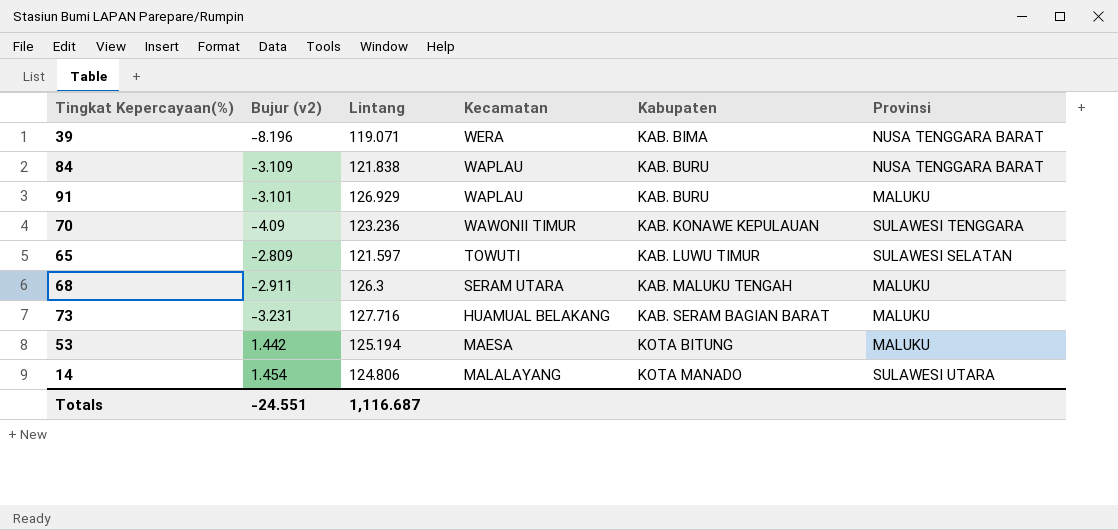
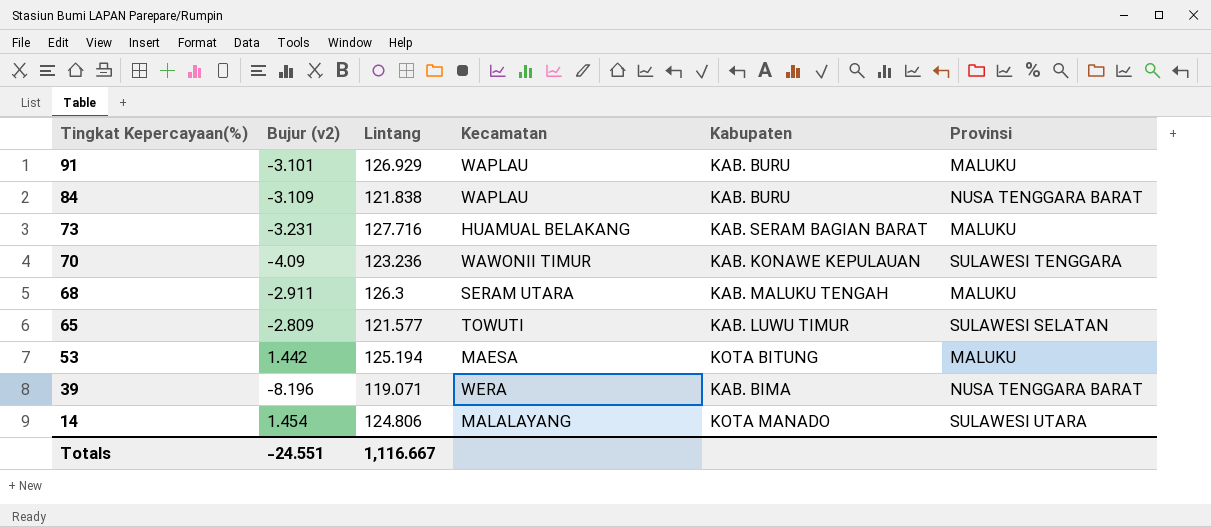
row order: Kabupaten ascending -> Tingkat Kepercayaan(%) descending
65 | Lintang: 121.597 -> 121.577
Totals | Lintang: 1,116.687 -> 1,116.667

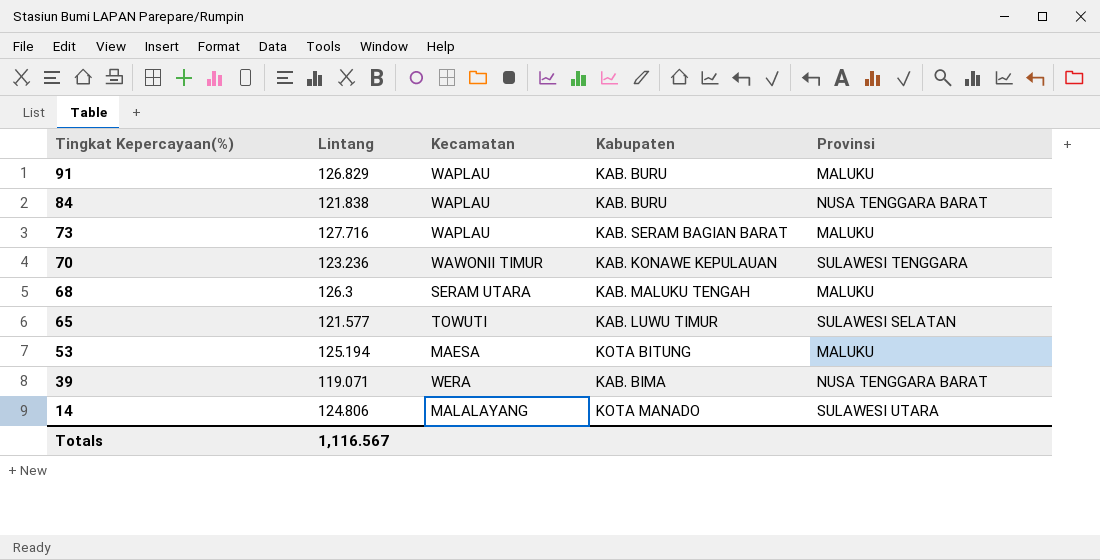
column Bujur (v2) | position: 2 -> none
91 | Lintang: 126.929 -> 126.829
73 | Kecamatan: HUAMUAL BELAKANG -> WAPLAU
Totals | Lintang: 1,116.667 -> 1,116.567

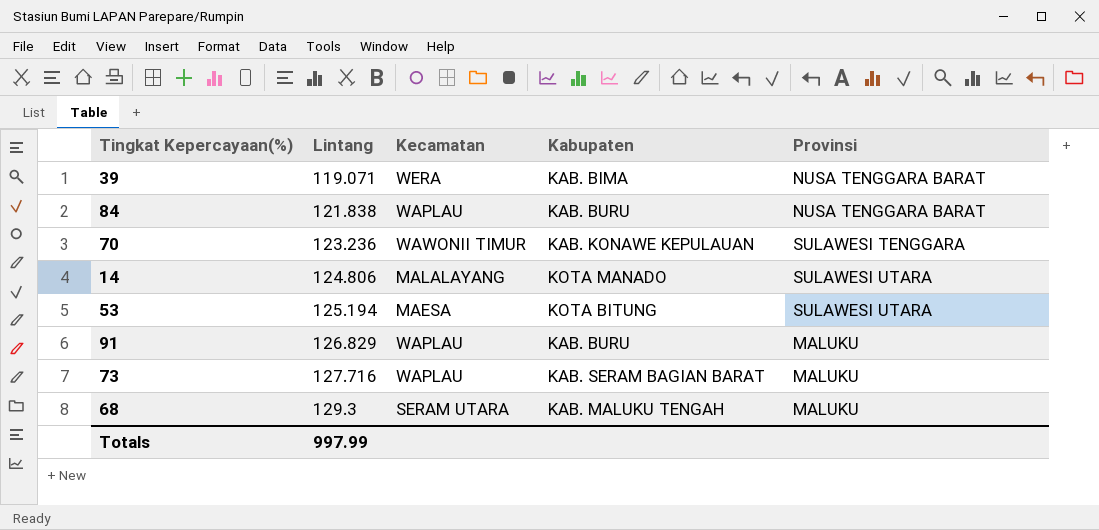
row order: Tingkat Kepercayaan(%) descending -> Lintang ascending
row 65: 121.577 | TOWUTI | KAB. LUWU TIMUR | SULAWESI SELATAN -> none
53 | Provinsi: MALUKU -> SULAWESI UTARA
68 | Lintang: 126.3 -> 129.3
Totals | Lintang: 1,116.567 -> 997.99

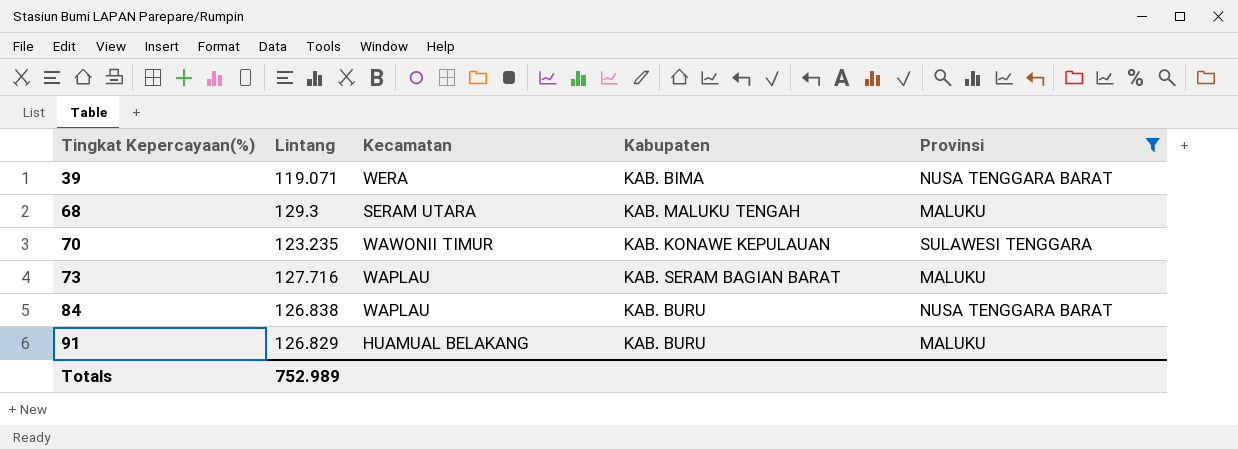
filter: none -> Provinsi != SULAWESI UTARA
row order: Lintang ascending -> Tingkat Kepercayaan(%) ascending
70 | Lintang: 123.236 -> 123.235
84 | Lintang: 121.838 -> 126.838
91 | Kecamatan: WAPLAU -> HUAMUAL BELAKANG
Totals | Lintang: 997.99 -> 752.989

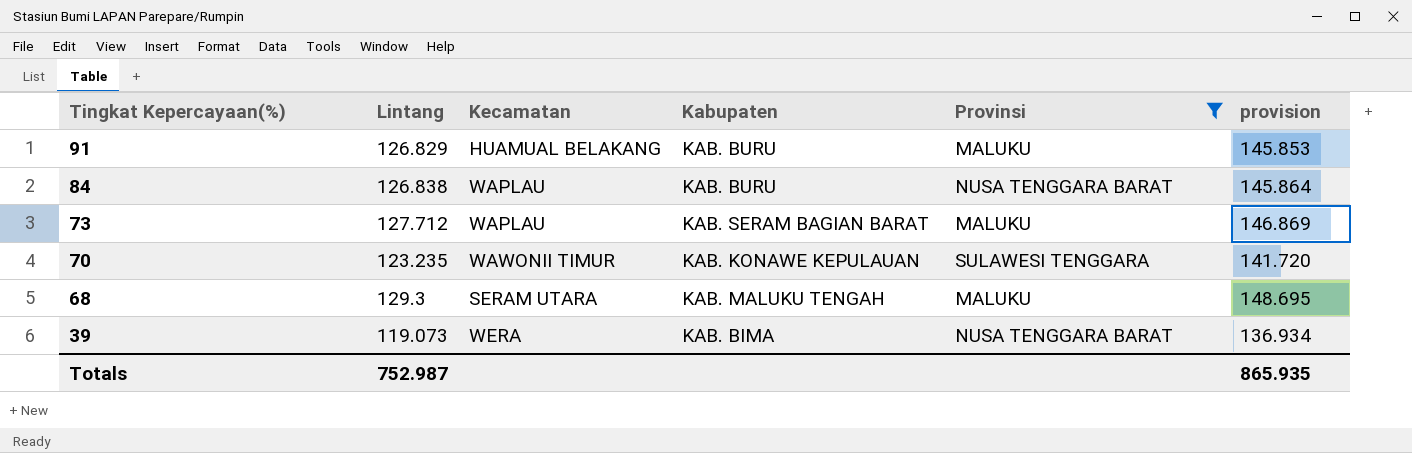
row order: Tingkat Kepercayaan(%) ascending -> Tingkat Kepercayaan(%) descending
column provision | formula: none -> [Lintang] * 1.15
73 | Lintang: 127.716 -> 127.712
39 | Lintang: 119.071 -> 119.073
Totals | Lintang: 752.989 -> 752.987

